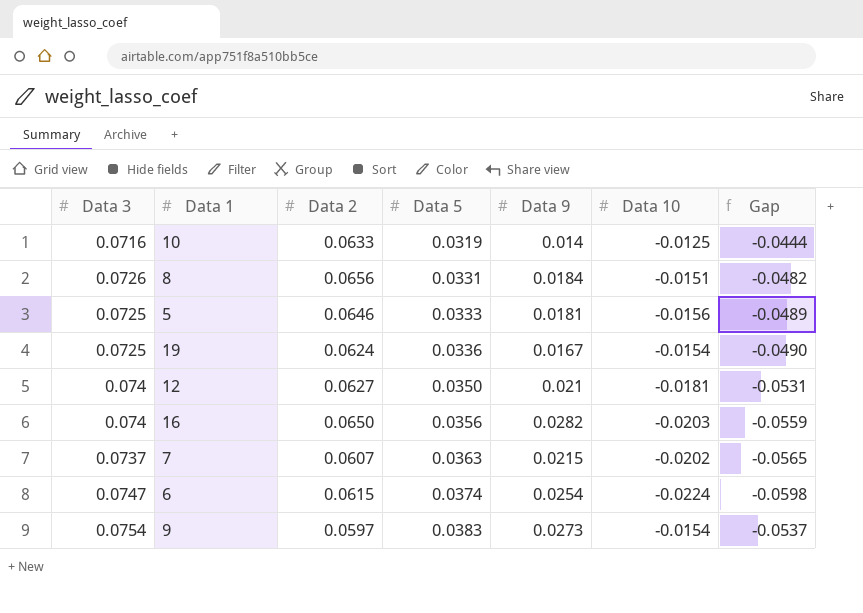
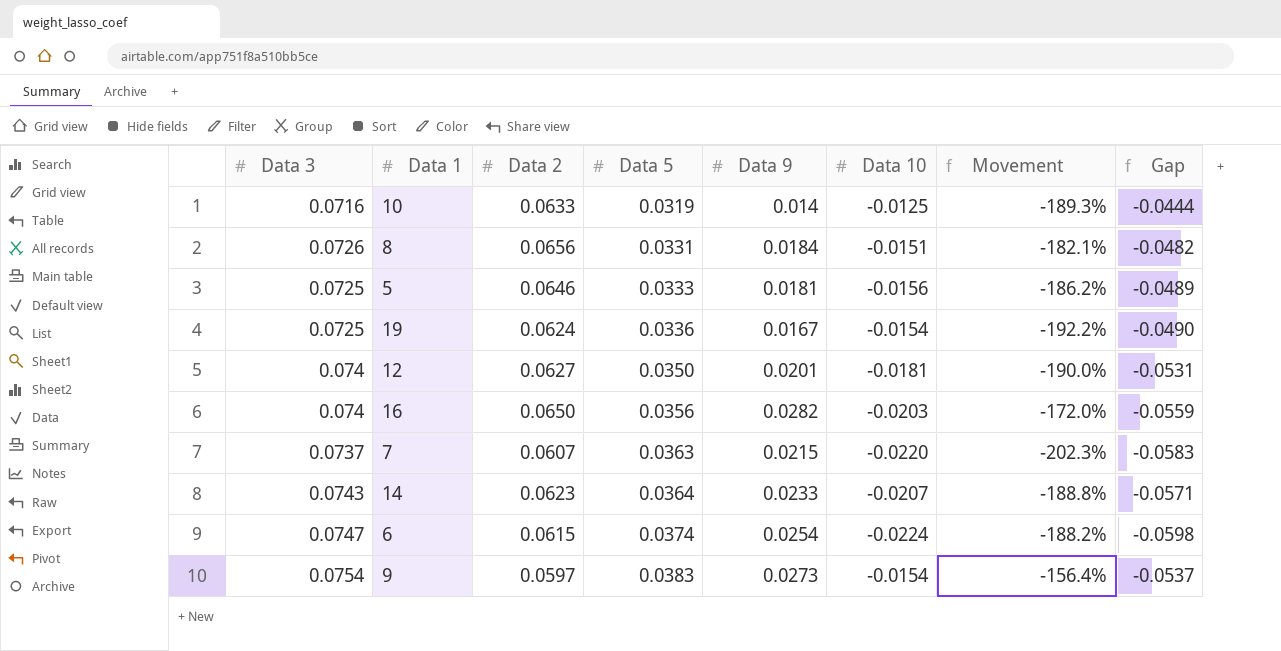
column Movement | formula: none -> ([Data 10] - [Data 9]) / [Data 9]
12 | Data 9: 0.021 -> 0.0201
7 | Data 10: -0.0202 -> -0.0220
7 | Gap: -0.0565 -> -0.0583
row 14: none -> 0.0743 | 0.0623 | 0.0364 | 0.0233 | -0.0207 | -188.8% | -0.0571

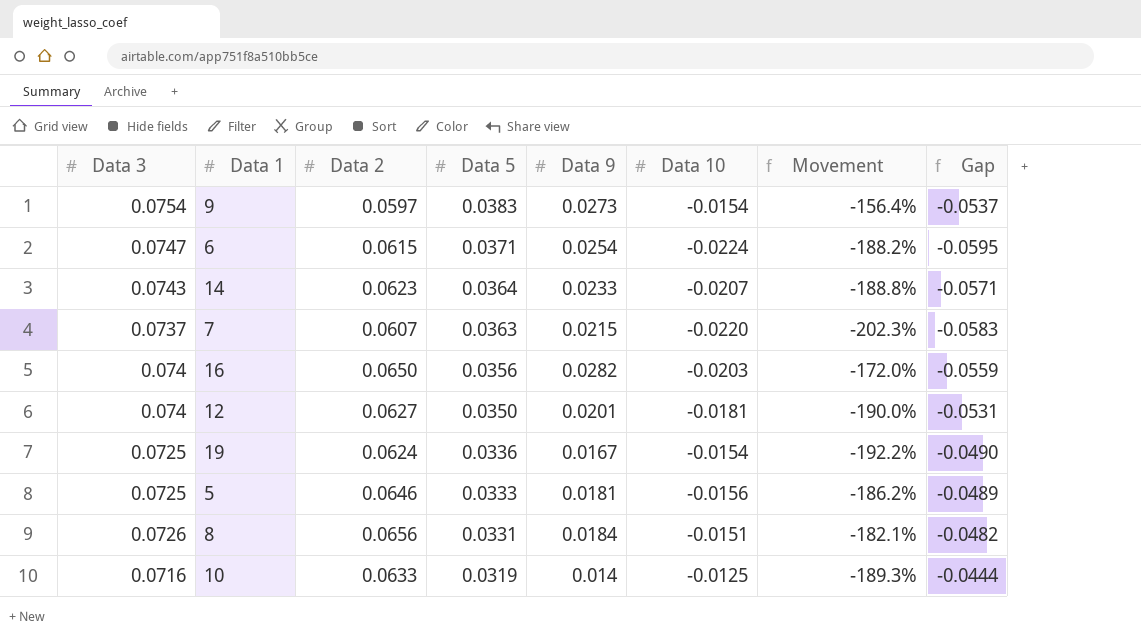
row order: Data 5 ascending -> Data 5 descending
6 | Data 5: 0.0374 -> 0.0371
6 | Gap: -0.0598 -> -0.0595

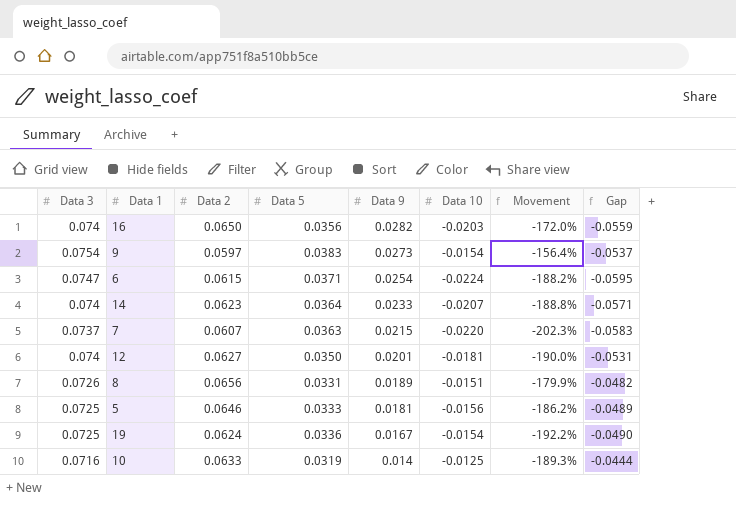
row order: Data 5 descending -> Data 9 descending
14 | Data 3: 0.0743 -> 0.074
8 | Data 9: 0.0184 -> 0.0189
8 | Movement: -182.1% -> -179.9%

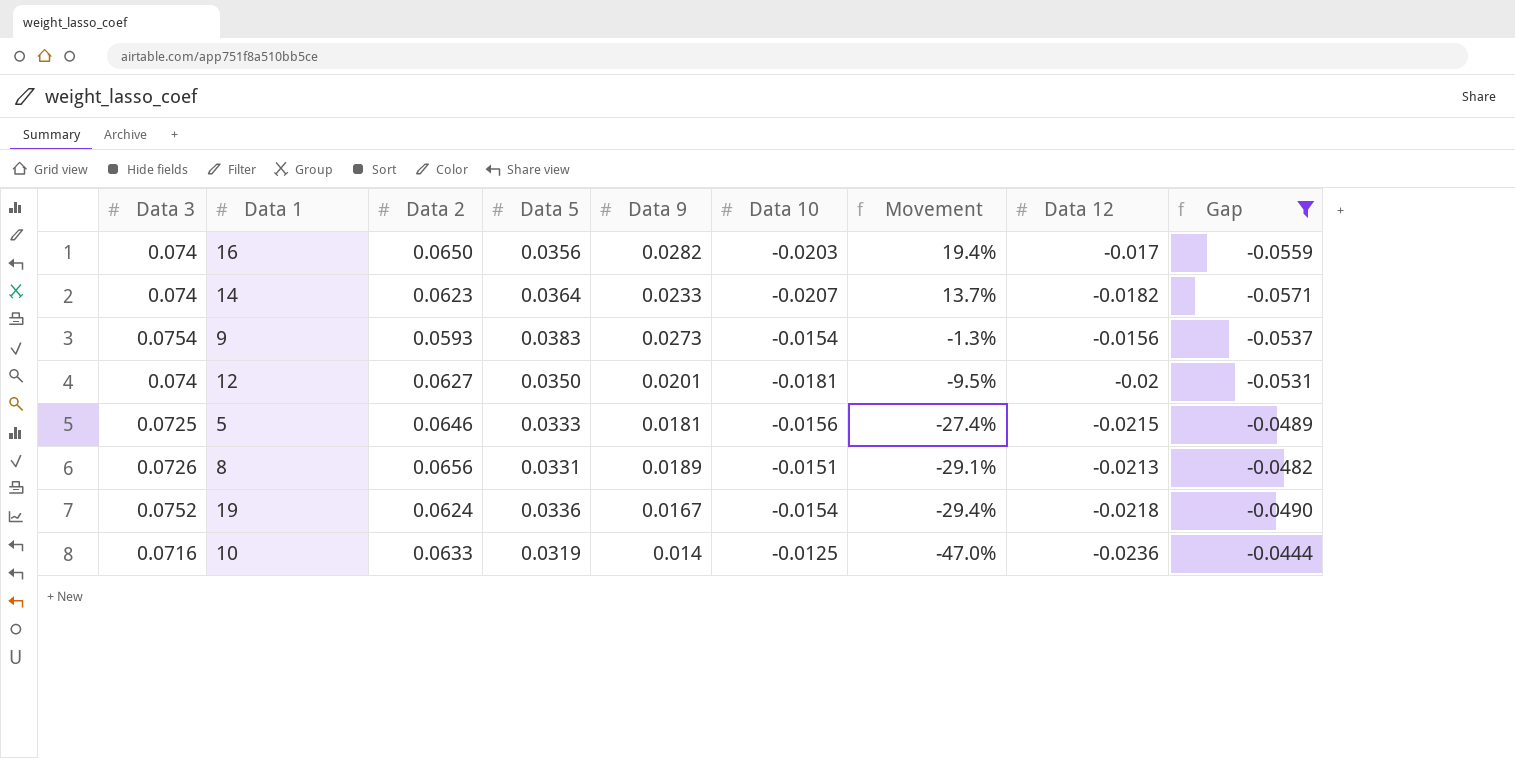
filter: none -> Gap >= -0.0571
row order: Data 9 descending -> Movement descending
column Movement | formula: ([Data 10] - [Data 9]) / [Data 9] -> ([Data 10] - [Data 12]) / [Data 12]
column Data 12 | position: none -> 8
9 | Data 2: 0.0597 -> 0.0593
19 | Data 3: 0.0725 -> 0.0752

